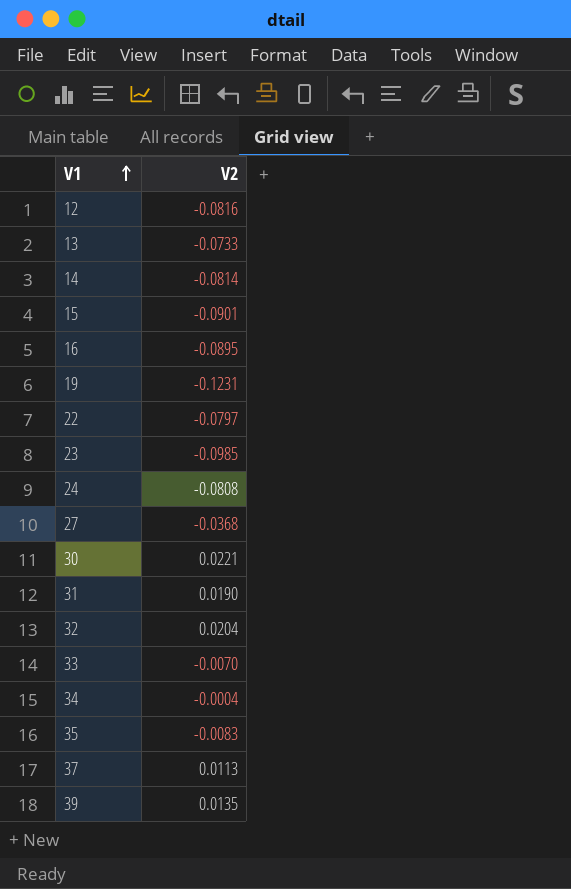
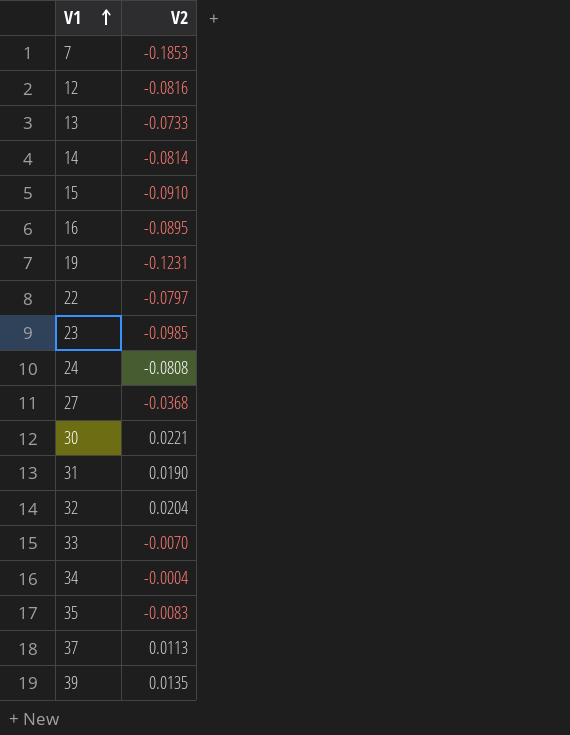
row 7: none -> -0.1853
15 | V2: -0.0901 -> -0.0910

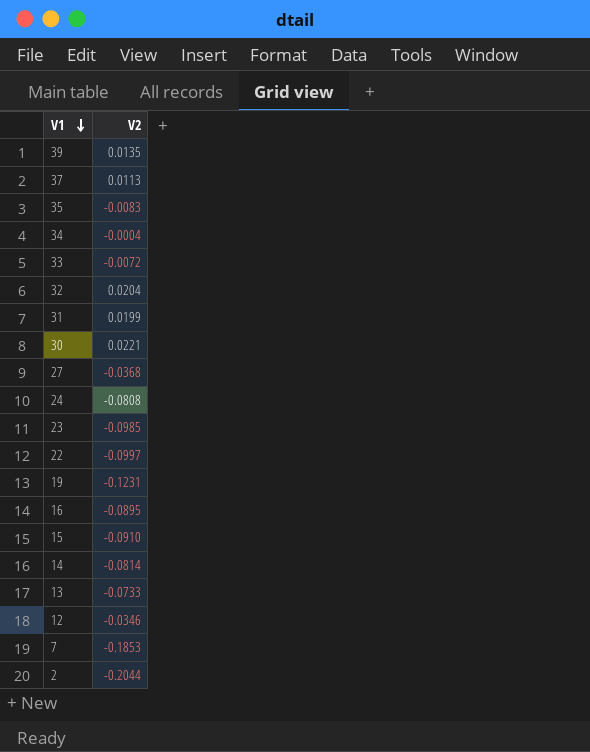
row order: V1 ascending -> V1 descending
33 | V2: -0.0070 -> -0.0072
31 | V2: 0.0190 -> 0.0199
22 | V2: -0.0797 -> -0.0997
12 | V2: -0.0816 -> -0.0346
row 2: none -> -0.2044

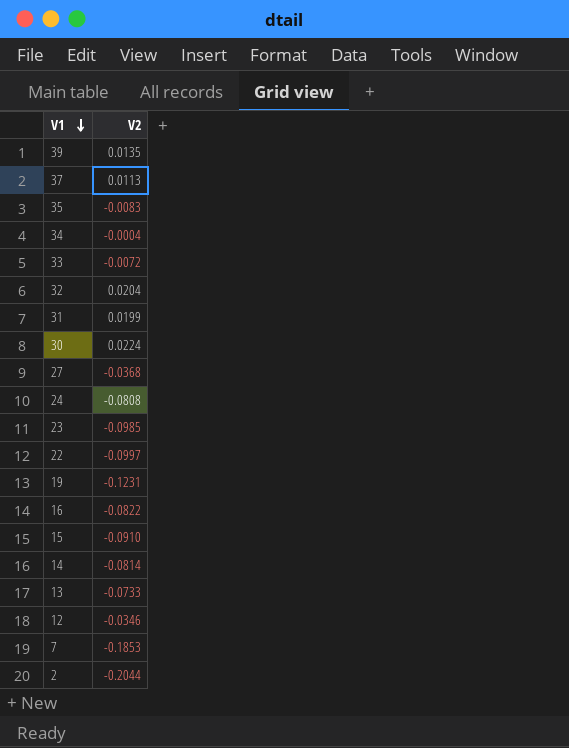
30 | V2: 0.0221 -> 0.0224
16 | V2: -0.0895 -> -0.0822

